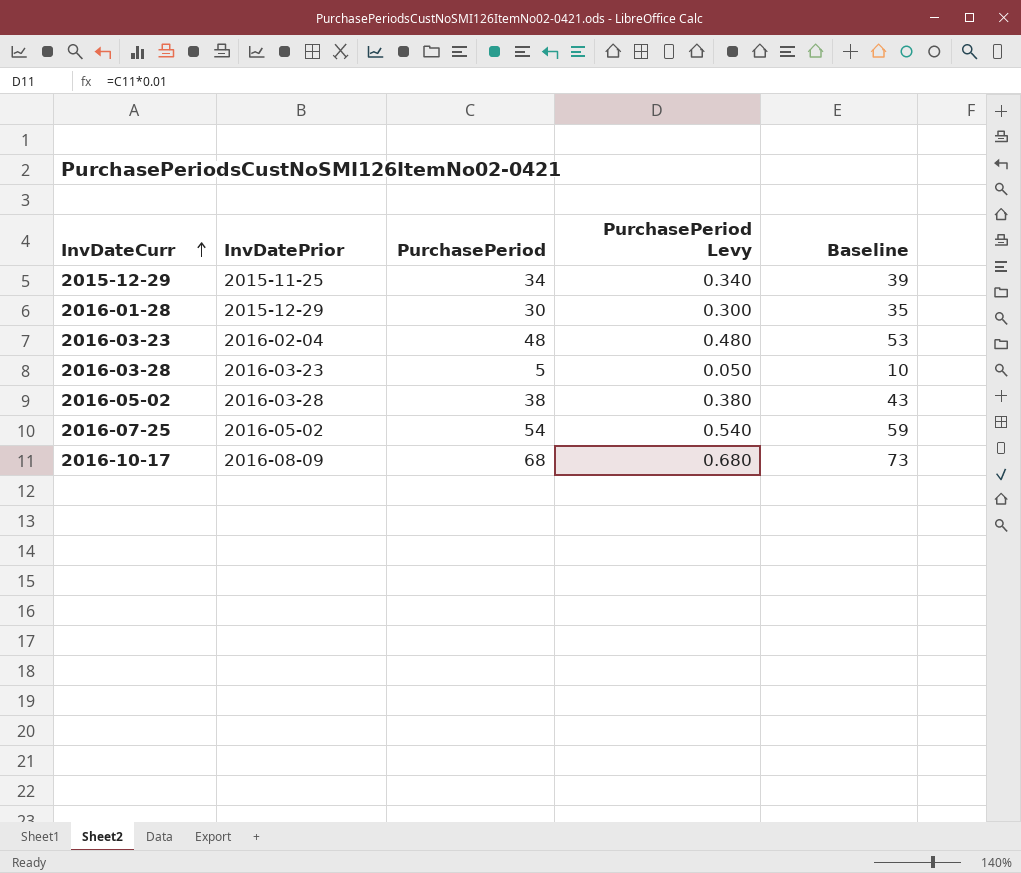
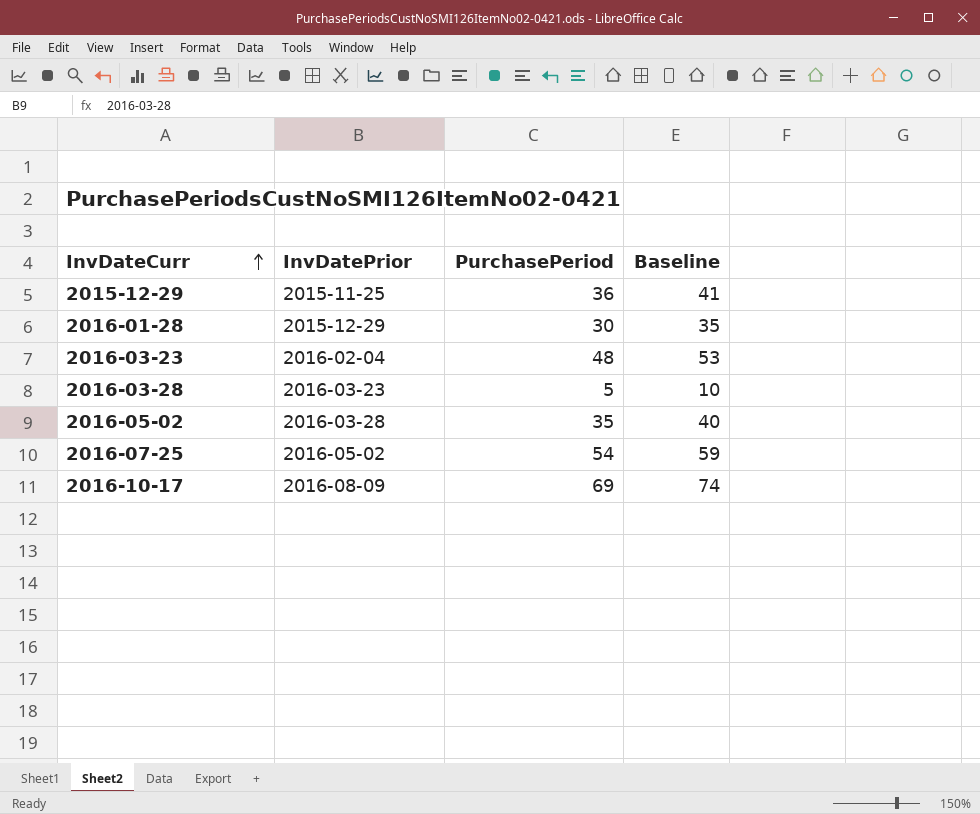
column PurchasePeriod Levy | formula: [PurchasePeriod] * 0.01 -> none
2015-12-29 | PurchasePeriod: 34 -> 36
2015-12-29 | Baseline: 39 -> 41
2016-05-02 | PurchasePeriod: 38 -> 35
2016-05-02 | Baseline: 43 -> 40
2016-10-17 | PurchasePeriod: 68 -> 69
2016-10-17 | Baseline: 73 -> 74

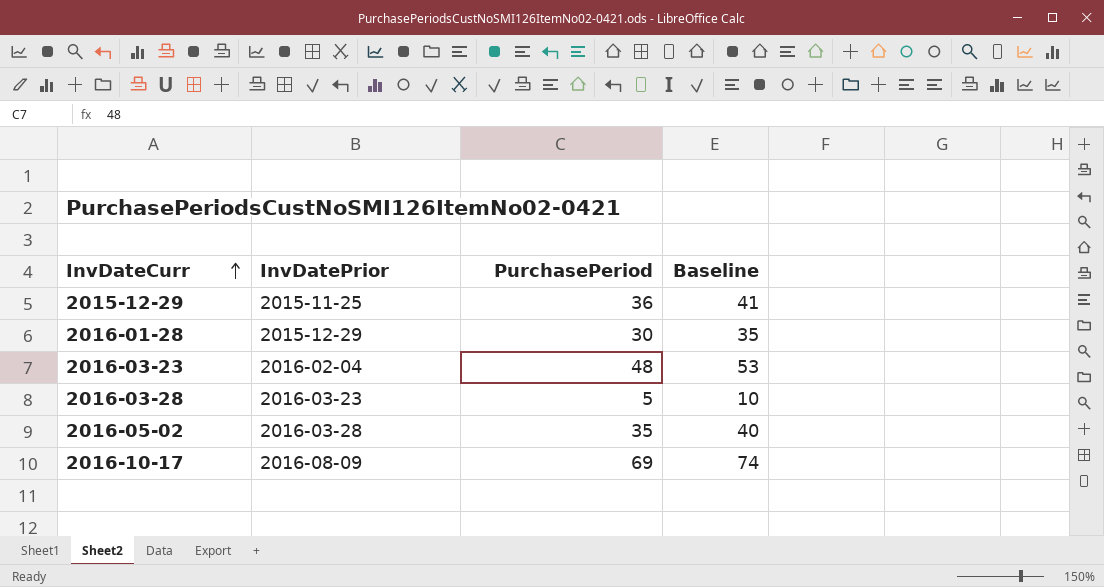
row 2016-07-25: 2016-05-02 | 54 | 59 -> none

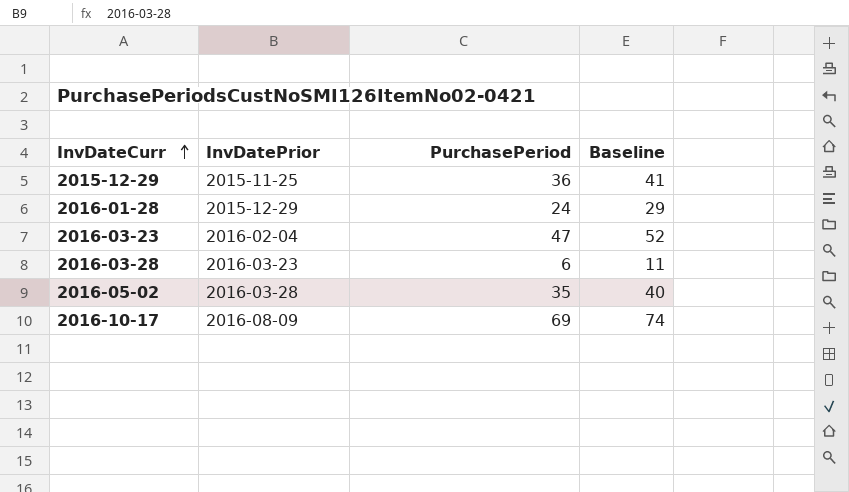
2016-01-28 | PurchasePeriod: 30 -> 24
2016-01-28 | Baseline: 35 -> 29
2016-03-23 | PurchasePeriod: 48 -> 47
2016-03-23 | Baseline: 53 -> 52
2016-03-28 | PurchasePeriod: 5 -> 6
2016-03-28 | Baseline: 10 -> 11

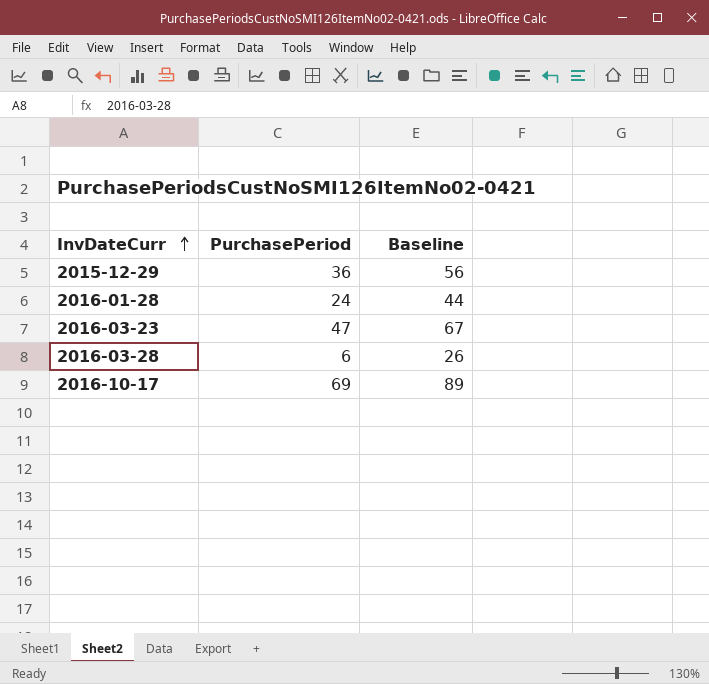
column InvDatePrior | position: 2 -> none
column Baseline | formula: [PurchasePeriod] + 5 -> [PurchasePeriod] + 20
row 2016-05-02: 2016-03-28 | 35 | 40 -> none

